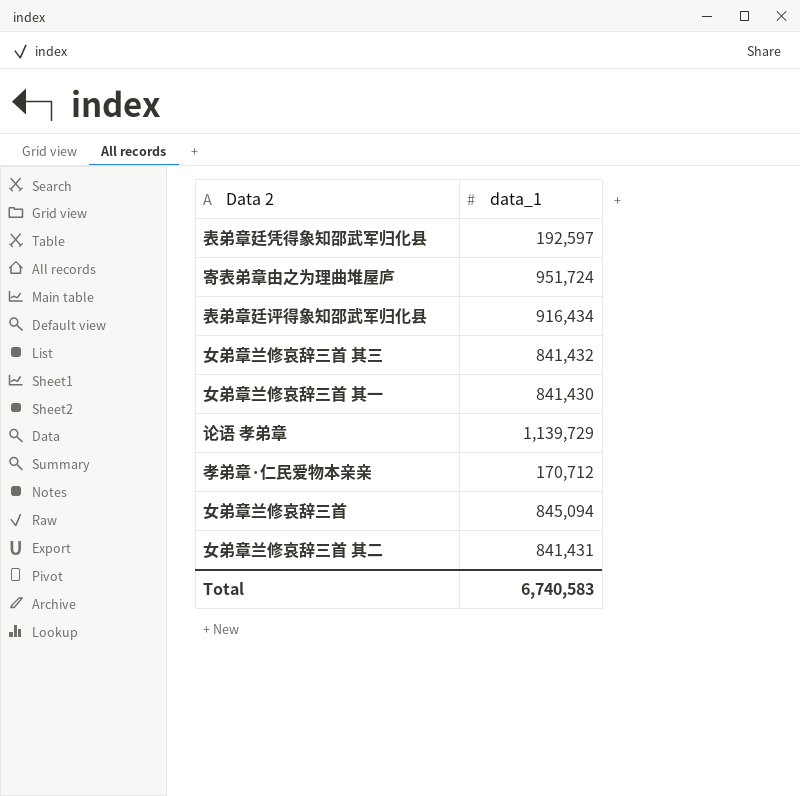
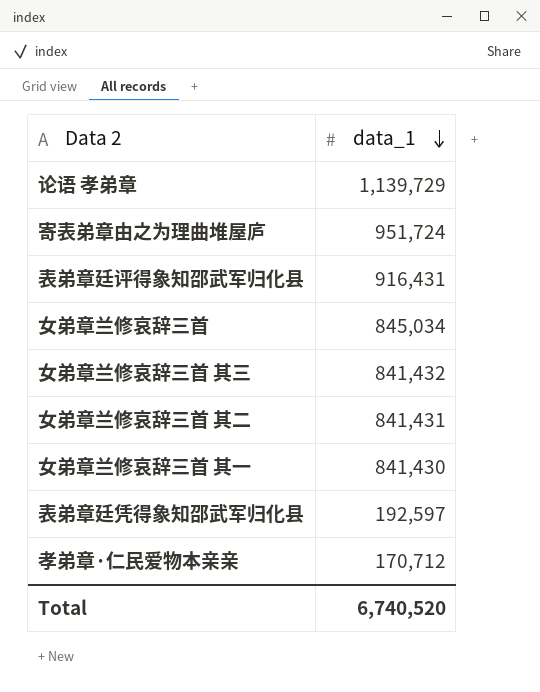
row order: none -> data_1 descending
表弟章廷评得象知邵武军归化县 | data_1: 916,434 -> 916,431
女弟章兰修哀辞三首 | data_1: 845,094 -> 845,034
Total | data_1: 6,740,583 -> 6,740,520

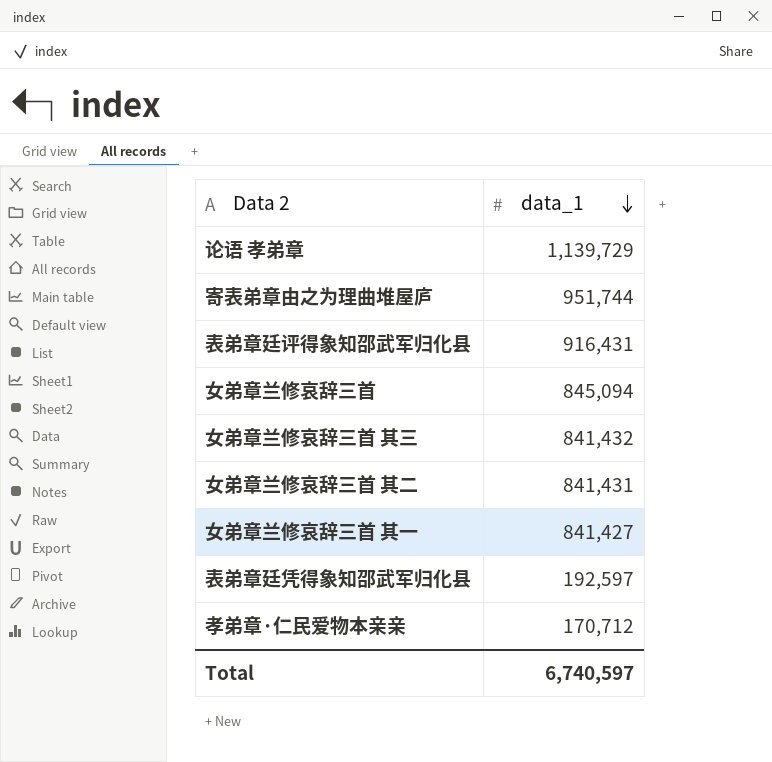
寄表弟章由之为理曲堆屋庐 | data_1: 951,724 -> 951,744
女弟章兰修哀辞三首 | data_1: 845,034 -> 845,094
女弟章兰修哀辞三首 其一 | data_1: 841,430 -> 841,427
Total | data_1: 6,740,520 -> 6,740,597

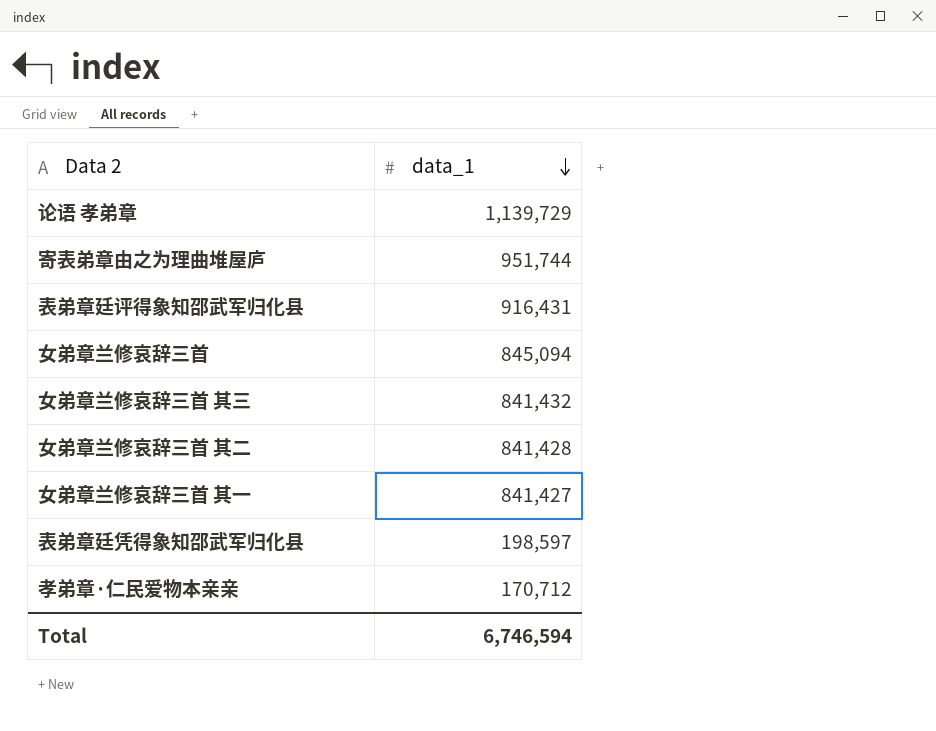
女弟章兰修哀辞三首 其二 | data_1: 841,431 -> 841,428
表弟章廷凭得象知邵武军归化县 | data_1: 192,597 -> 198,597
Total | data_1: 6,740,597 -> 6,746,594

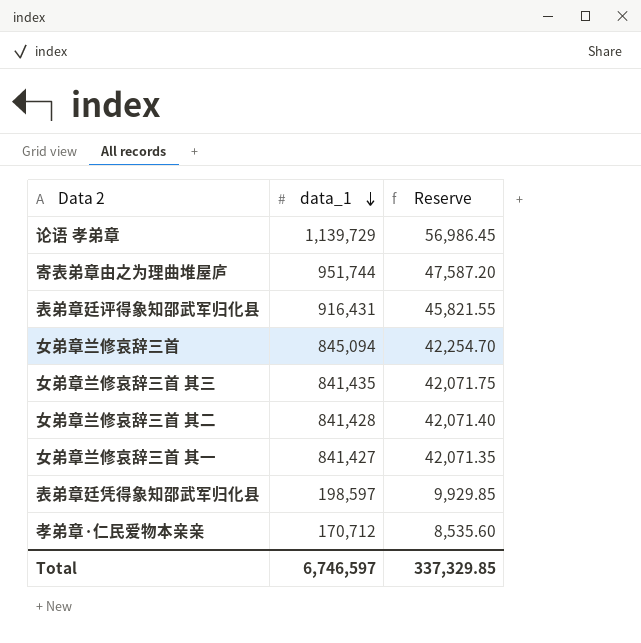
column Reserve | formula: none -> [data_1] * 0.05
女弟章兰修哀辞三首 其三 | data_1: 841,432 -> 841,435
Total | data_1: 6,746,594 -> 6,746,597

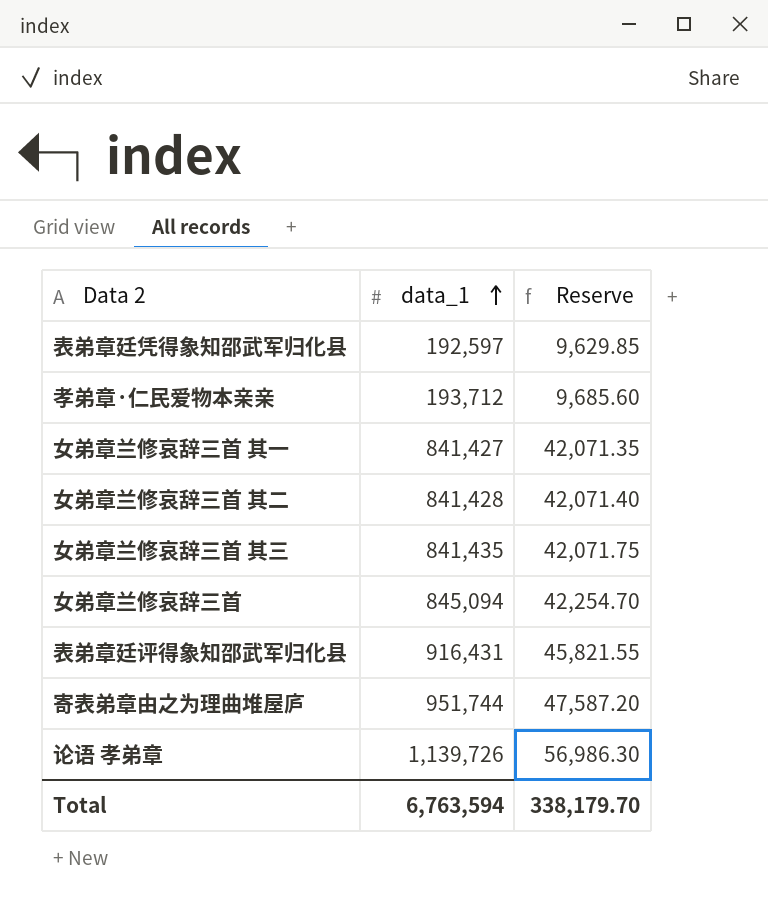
row order: data_1 descending -> data_1 ascending
表弟章廷凭得象知邵武军归化县 | data_1: 198,597 -> 192,597
表弟章廷凭得象知邵武军归化县 | Reserve: 9,929.85 -> 9,629.85
孝弟章·仁民爱物本亲亲 | data_1: 170,712 -> 193,712
孝弟章·仁民爱物本亲亲 | Reserve: 8,535.60 -> 9,685.60
论语 孝弟章 | data_1: 1,139,729 -> 1,139,726
论语 孝弟章 | Reserve: 56,986.45 -> 56,986.30
Total | data_1: 6,746,597 -> 6,763,594
Total | Reserve: 337,329.85 -> 338,179.70

